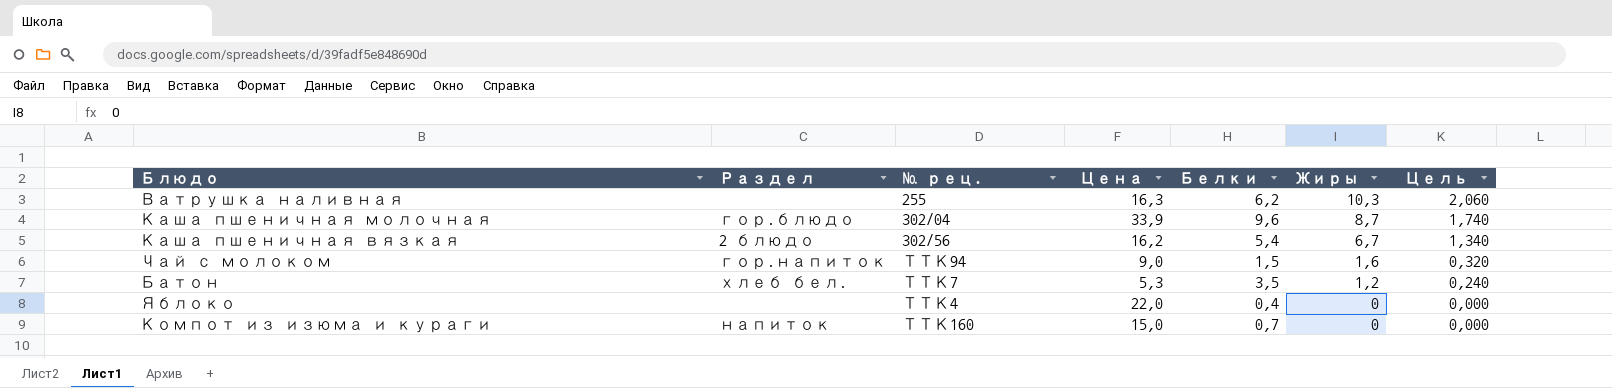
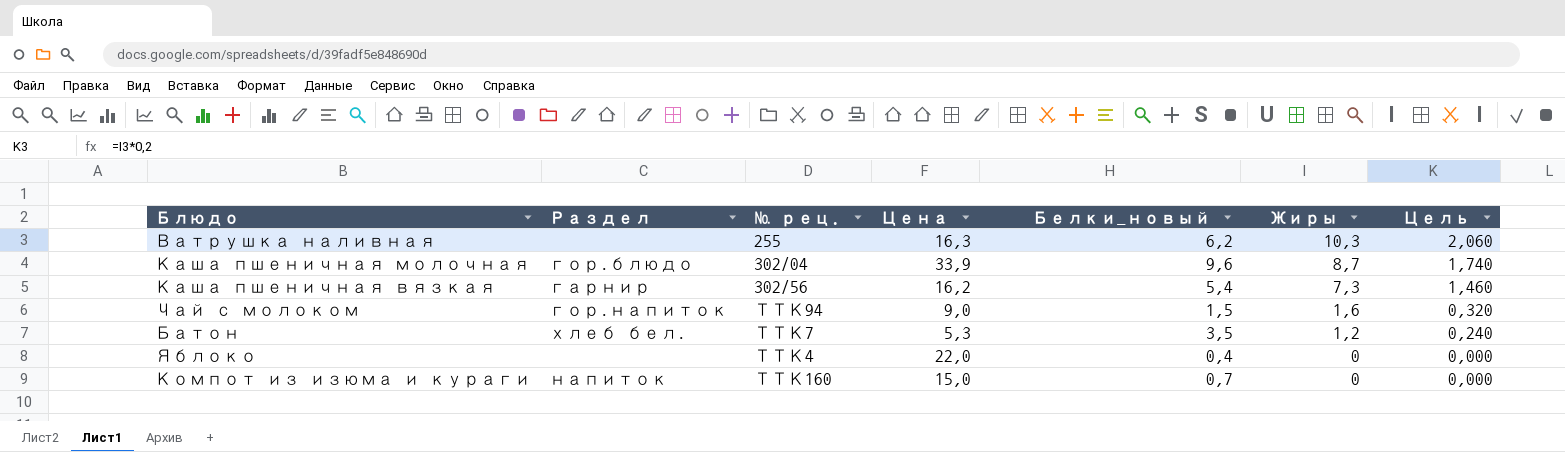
column name: Белки -> Белки_новый
Каша пшеничная вязкая | Раздел: 2 блюдо -> гарнир
Каша пшеничная вязкая | Жиры: 6,7 -> 7,3
Каша пшеничная вязкая | Цель: 1,340 -> 1,460

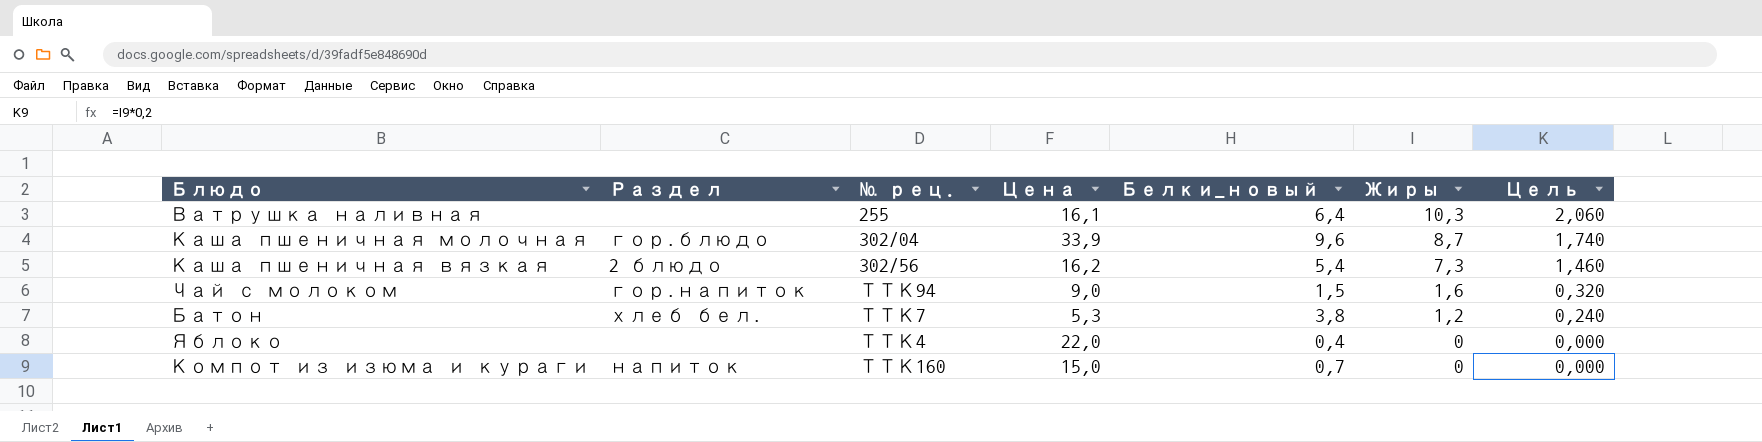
Ватрушка наливная | Цена: 16,3 -> 16,1
Ватрушка наливная | Белки_новый: 6,2 -> 6,4
Каша пшеничная вязкая | Раздел: гарнир -> 2 блюдо
Батон | Белки_новый: 3,5 -> 3,8

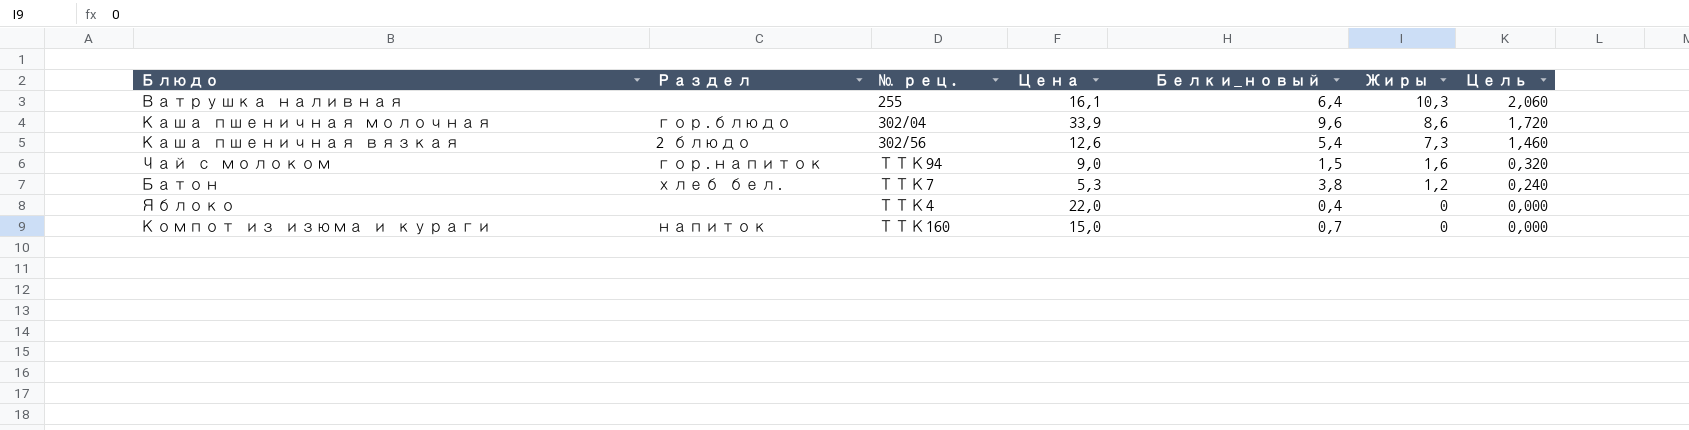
Каша пшеничная молочная | Жиры: 8,7 -> 8,6
Каша пшеничная молочная | Цель: 1,740 -> 1,720
Каша пшеничная вязкая | Цена: 16,2 -> 12,6

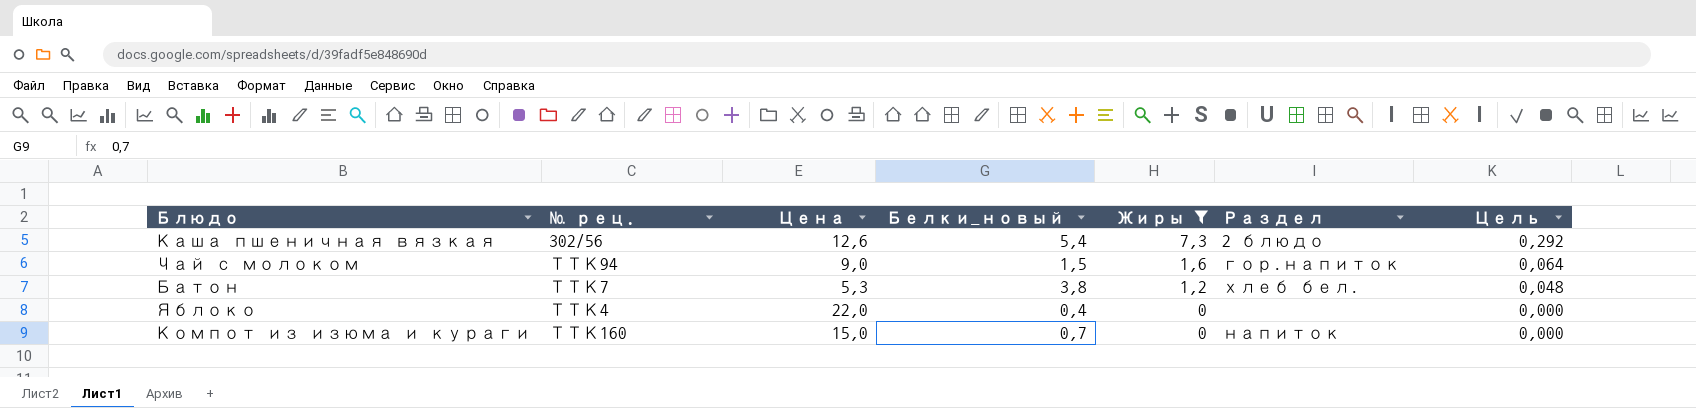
filter: none -> Жиры <= 7,3
column Раздел | position: 2 -> 6
column Цель | formula: [Жиры] * 0,2 -> [Жиры] * 0,04

